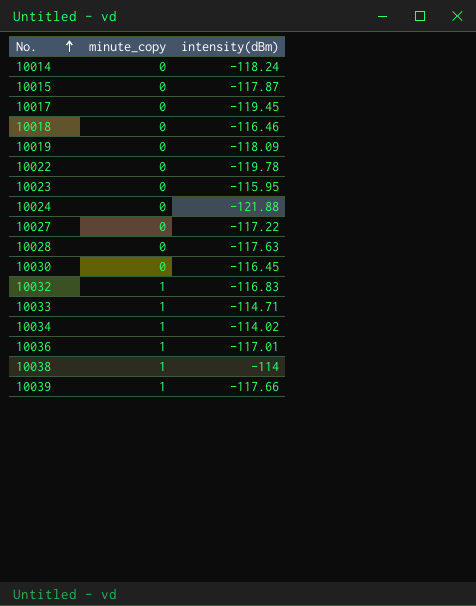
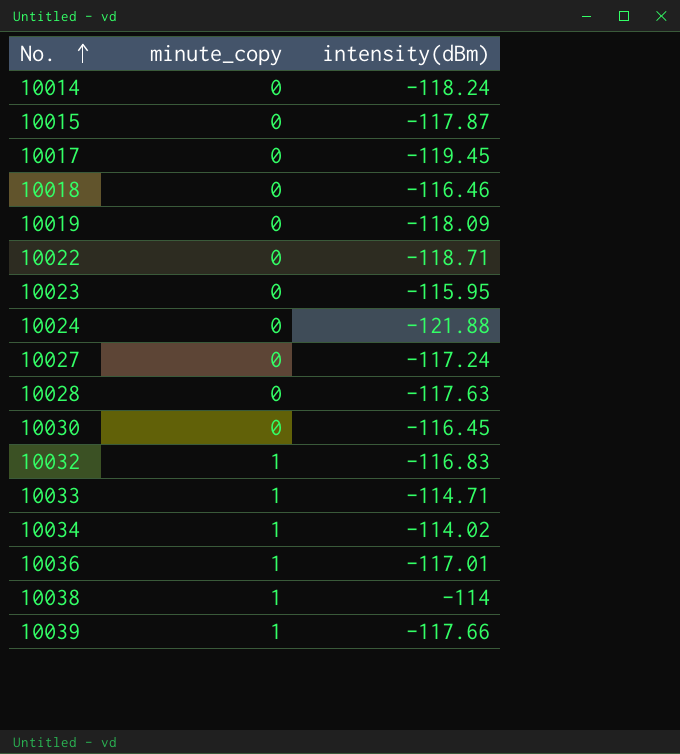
10022 | intensity(dBm): -119.78 -> -118.71
10027 | intensity(dBm): -117.22 -> -117.24

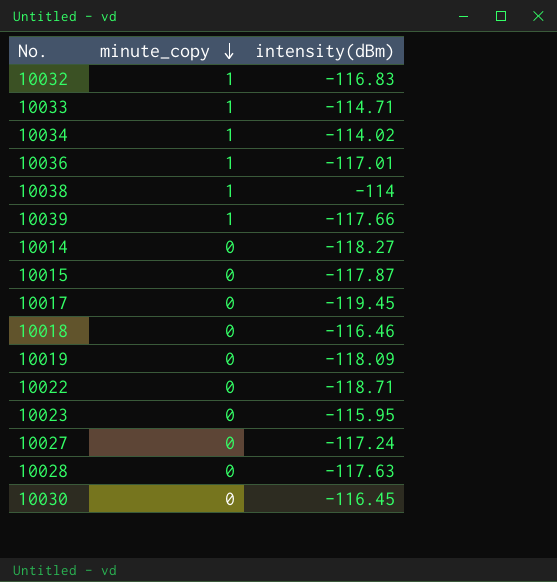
row order: No. ascending -> minute_copy descending
row 10024: 0 | -121.88 -> none
10014 | intensity(dBm): -118.24 -> -118.27

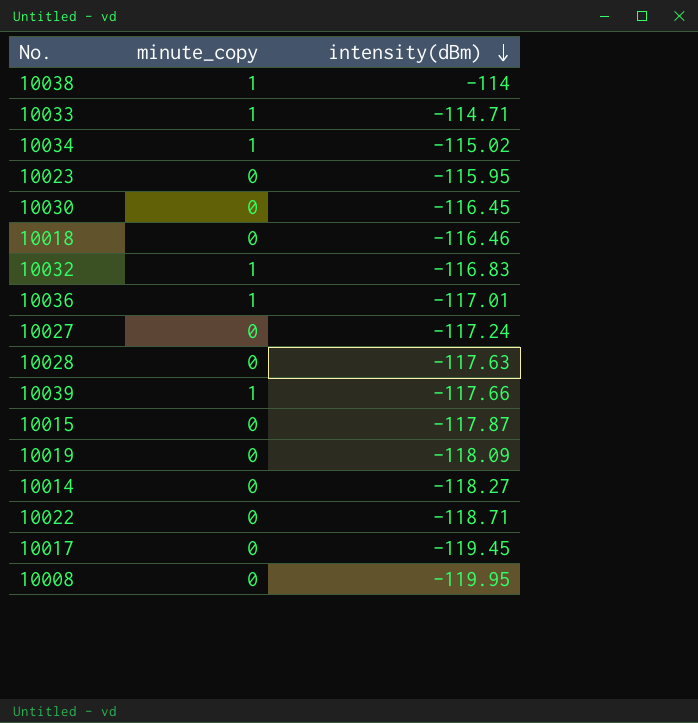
row order: minute_copy descending -> intensity(dBm) descending
10034 | intensity(dBm): -114.02 -> -115.02
row 10008: none -> 0 | -119.95

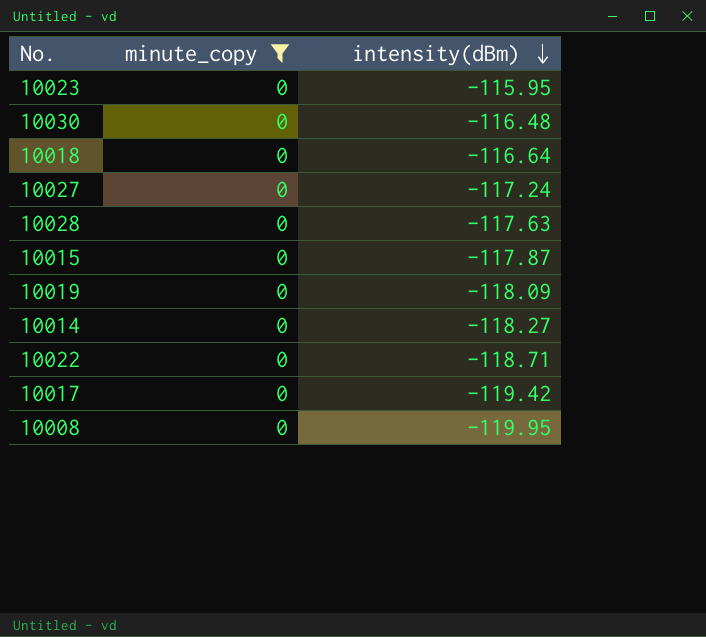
filter: none -> minute_copy = 0
10030 | intensity(dBm): -116.45 -> -116.48
10018 | intensity(dBm): -116.46 -> -116.64
10017 | intensity(dBm): -119.45 -> -119.42

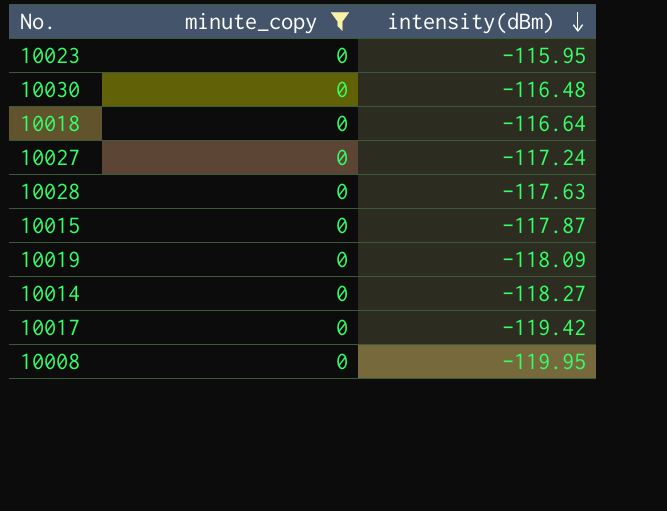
row 10022: 0 | -118.71 -> none

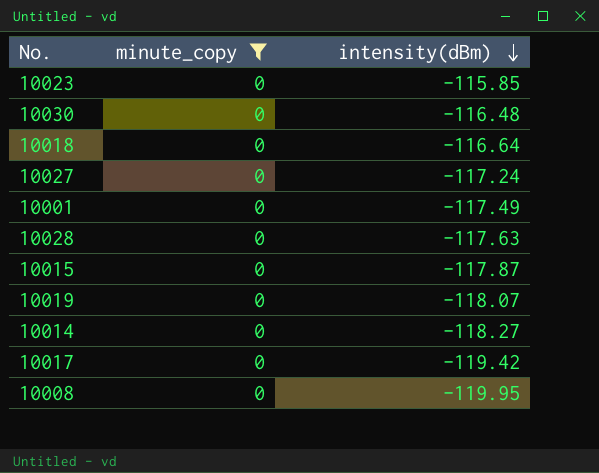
10023 | intensity(dBm): -115.95 -> -115.85
row 10001: none -> 0 | -117.49
10019 | intensity(dBm): -118.09 -> -118.07

